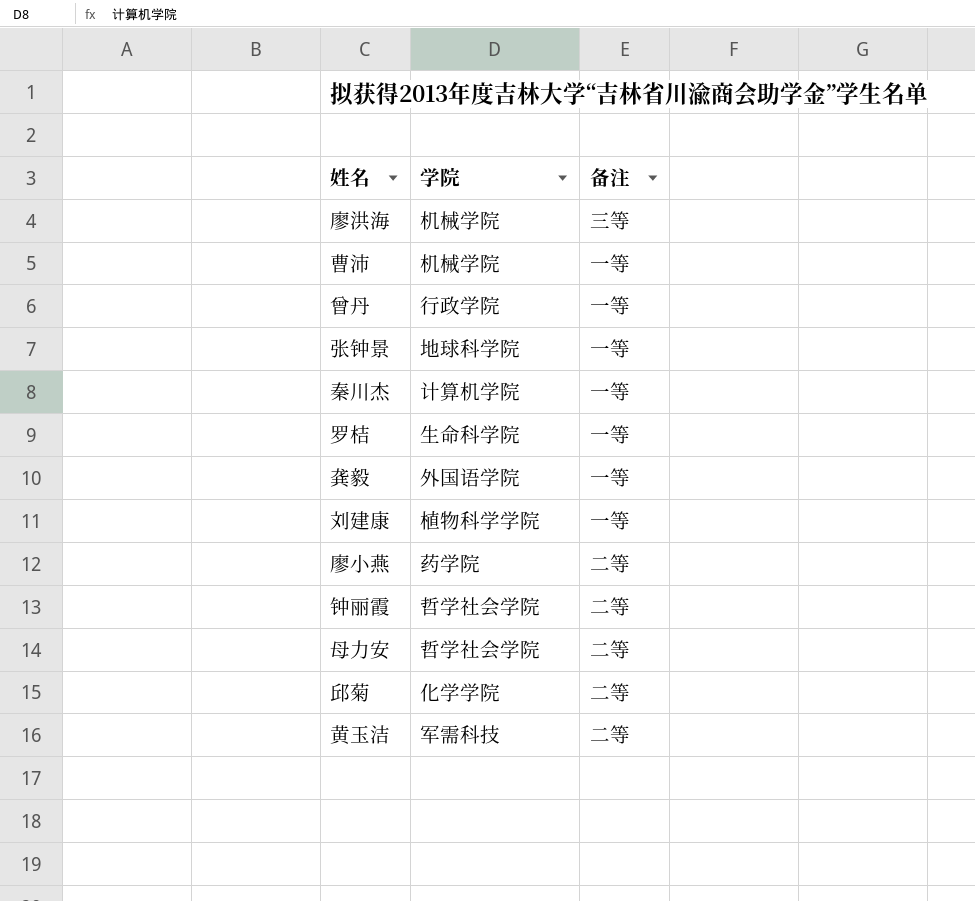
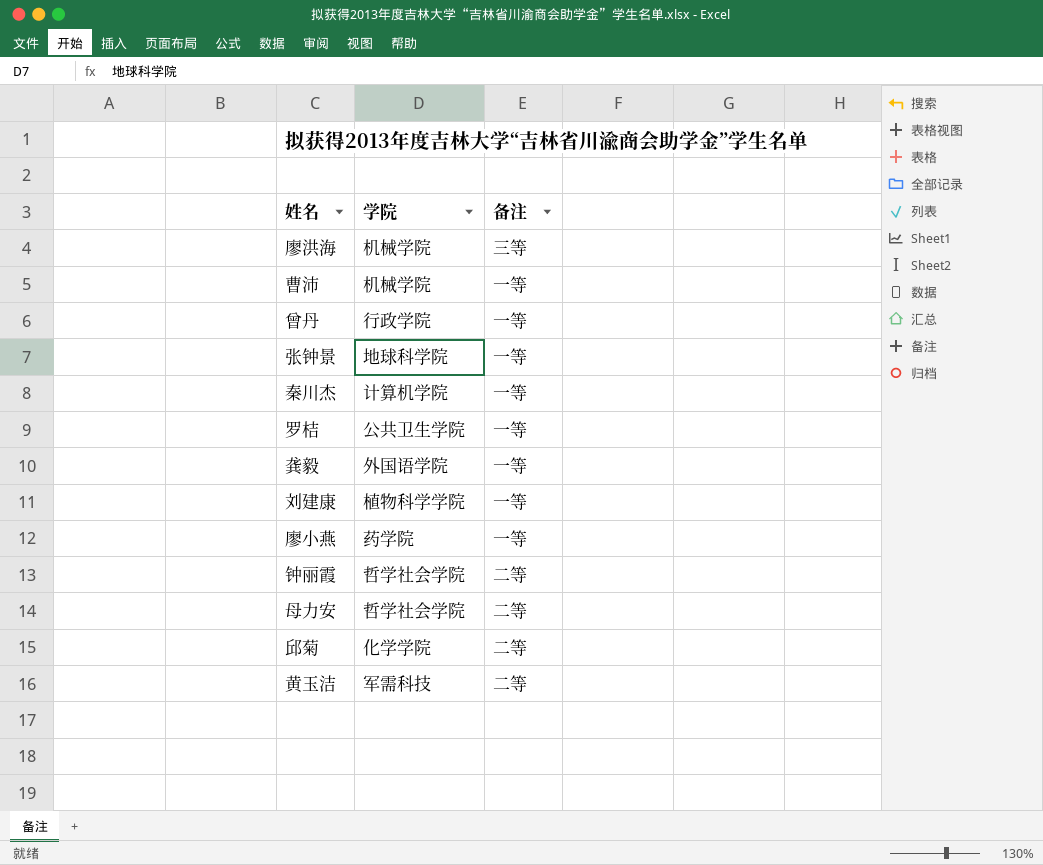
罗桔 | 学院: 生命科学院 -> 公共卫生学院
廖小燕 | 备注: 二等 -> 一等

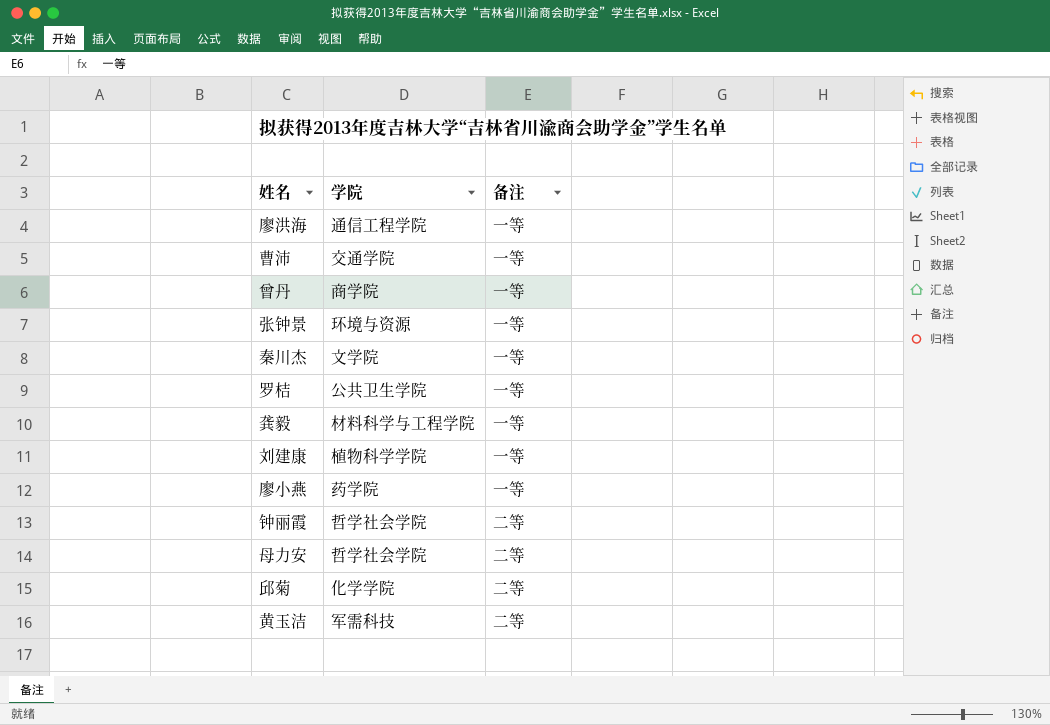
廖洪海 | 学院: 机械学院 -> 通信工程学院
廖洪海 | 备注: 三等 -> 一等
曹沛 | 学院: 机械学院 -> 交通学院
曾丹 | 学院: 行政学院 -> 商学院
张钟景 | 学院: 地球科学院 -> 环境与资源
秦川杰 | 学院: 计算机学院 -> 文学院
龚毅 | 学院: 外国语学院 -> 材料科学与工程学院

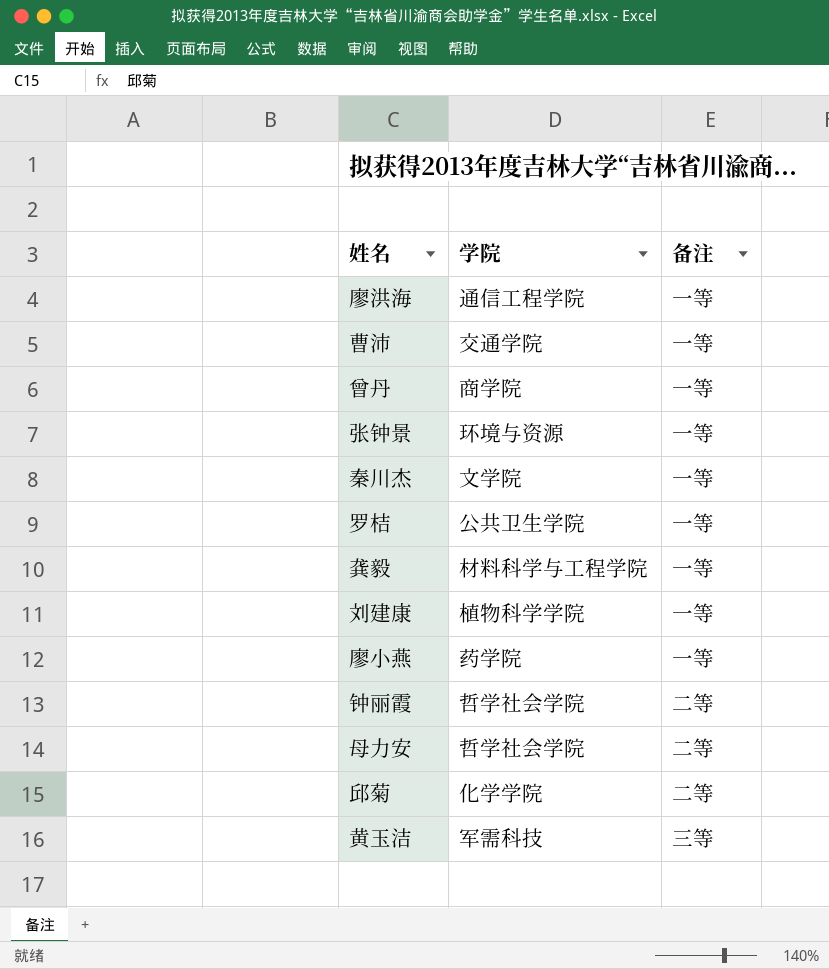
黄玉洁 | 备注: 二等 -> 三等

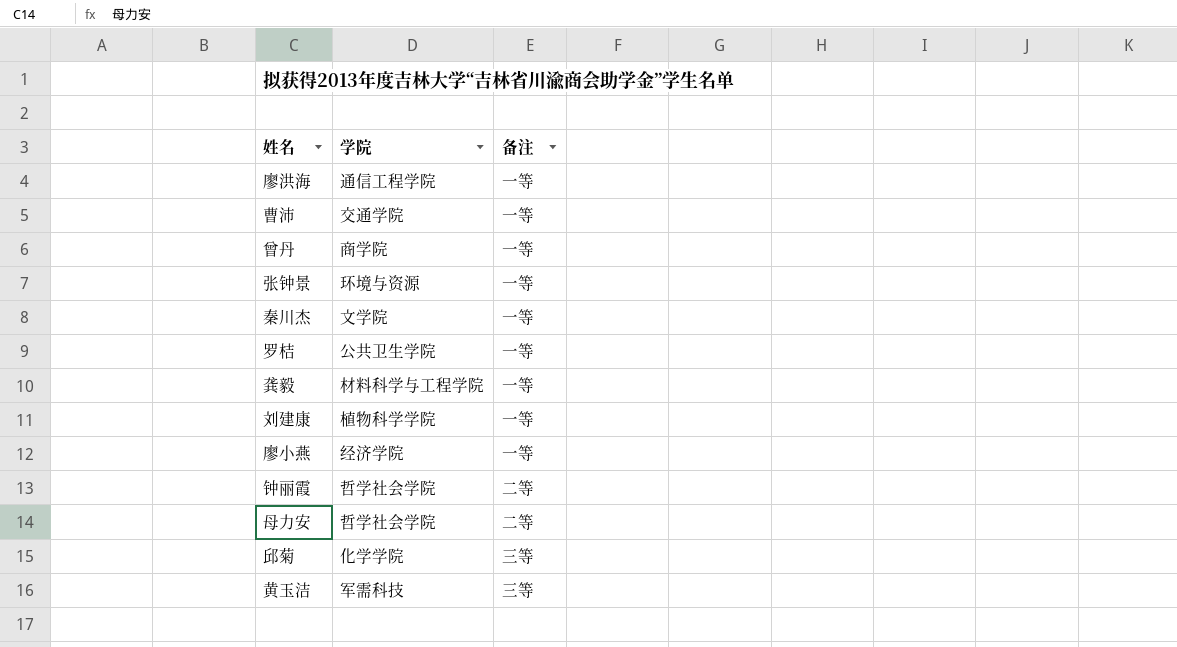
廖小燕 | 学院: 药学院 -> 经济学院
邱菊 | 备注: 二等 -> 三等

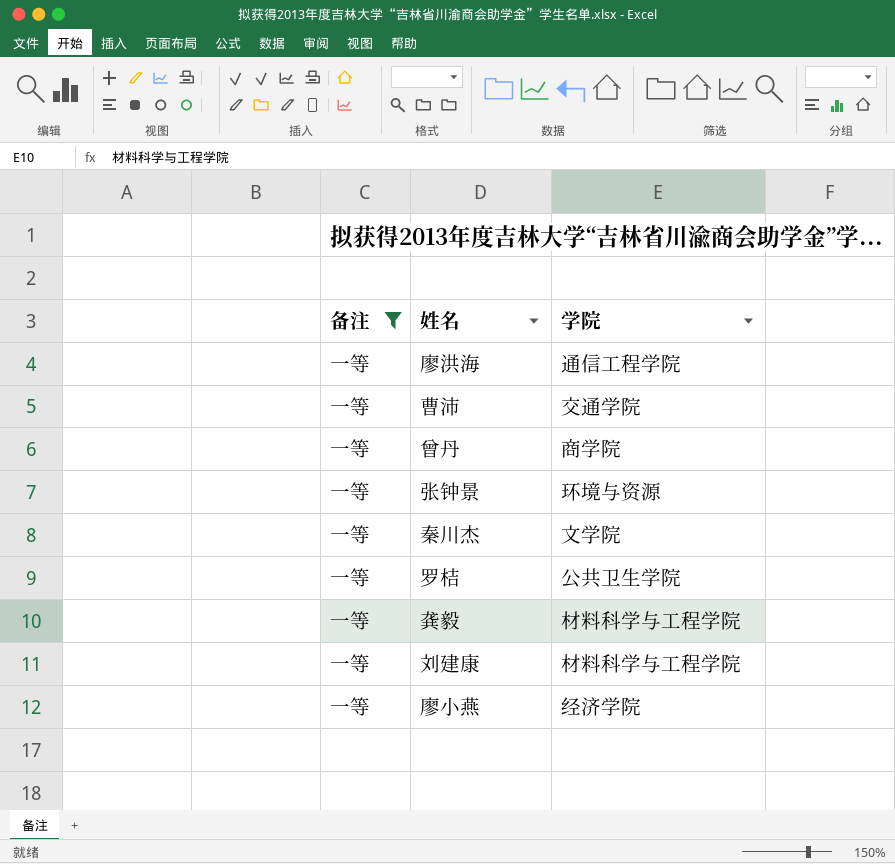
filter: none -> 备注 = 一等
column 备注 | position: 3 -> 1
刘建康 | 学院: 植物科学学院 -> 材料科学与工程学院

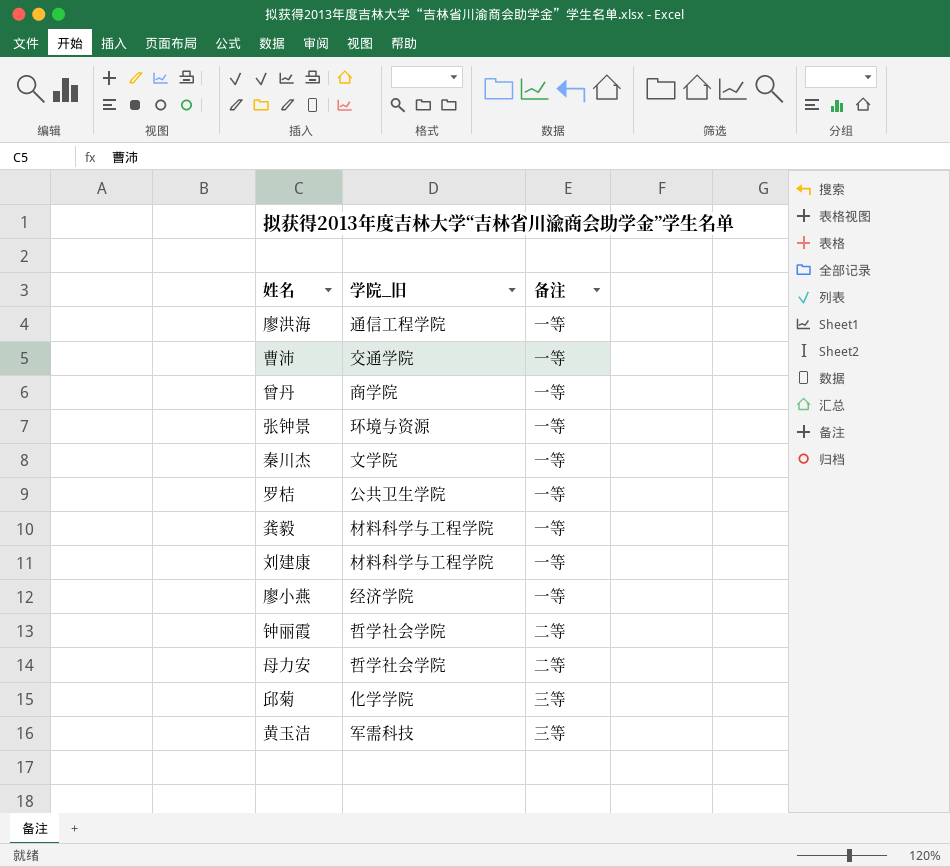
filter: 备注 = 一等 -> none
column name: 学院 -> 学院_旧
column 备注 | position: 1 -> 3

